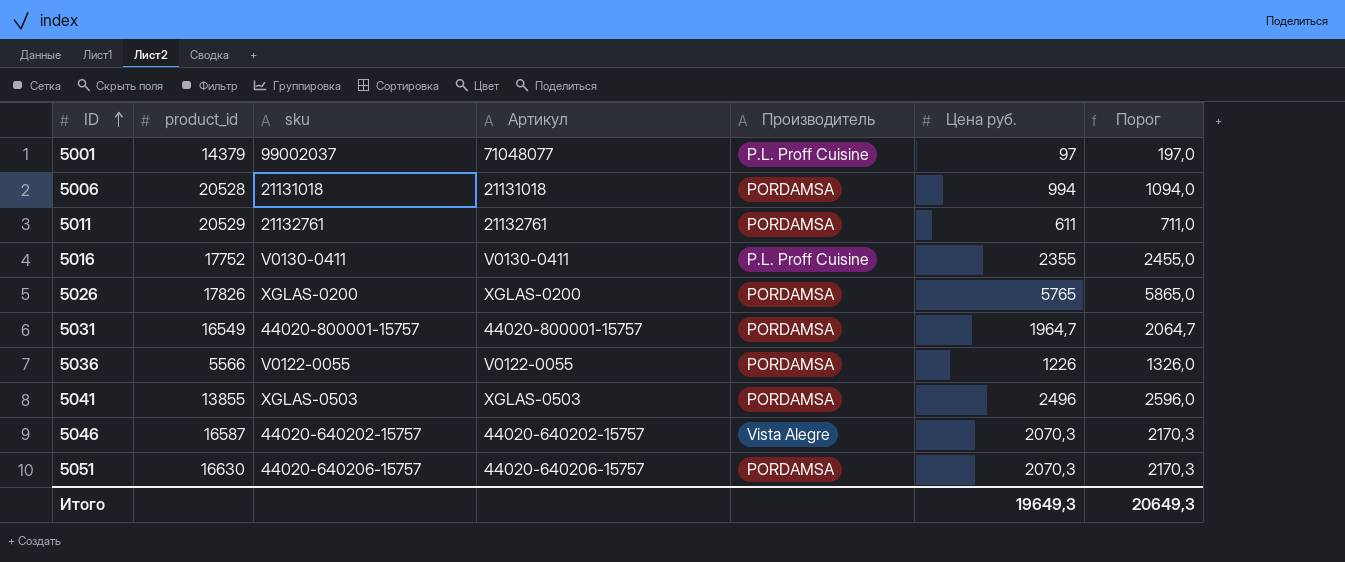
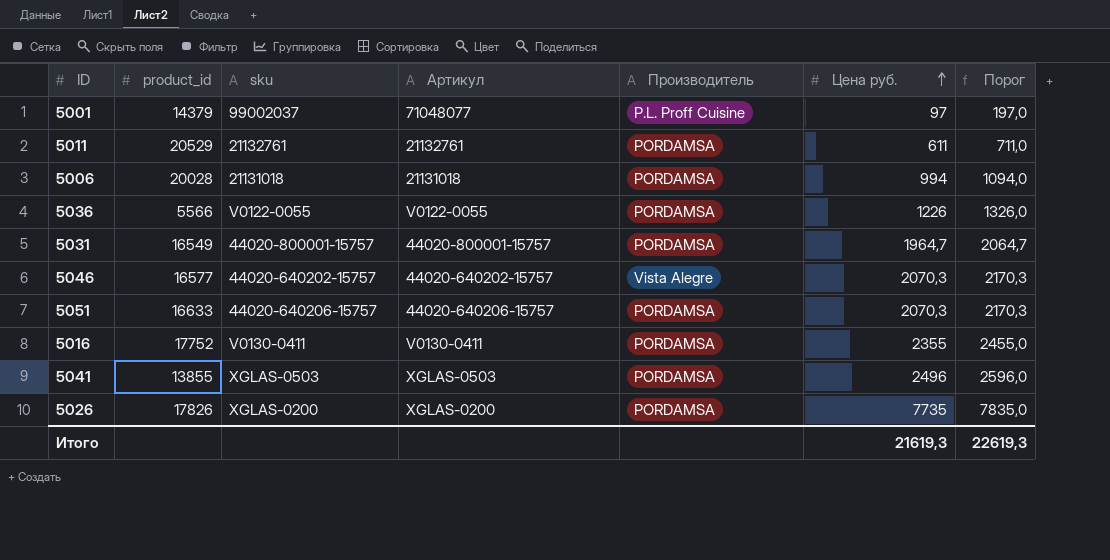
row order: ID ascending -> Цена руб. ascending
5006 | product_id: 20528 -> 20028
5046 | product_id: 16587 -> 16577
5051 | product_id: 16630 -> 16633
5016 | Производитель: P.L. Proff Cuisine -> PORDAMSA
5026 | Цена руб.: 5765 -> 7735
5026 | Порог: 5865,0 -> 7835,0
Итого | Цена руб.: 19649,3 -> 21619,3
Итого | Порог: 20649,3 -> 22619,3

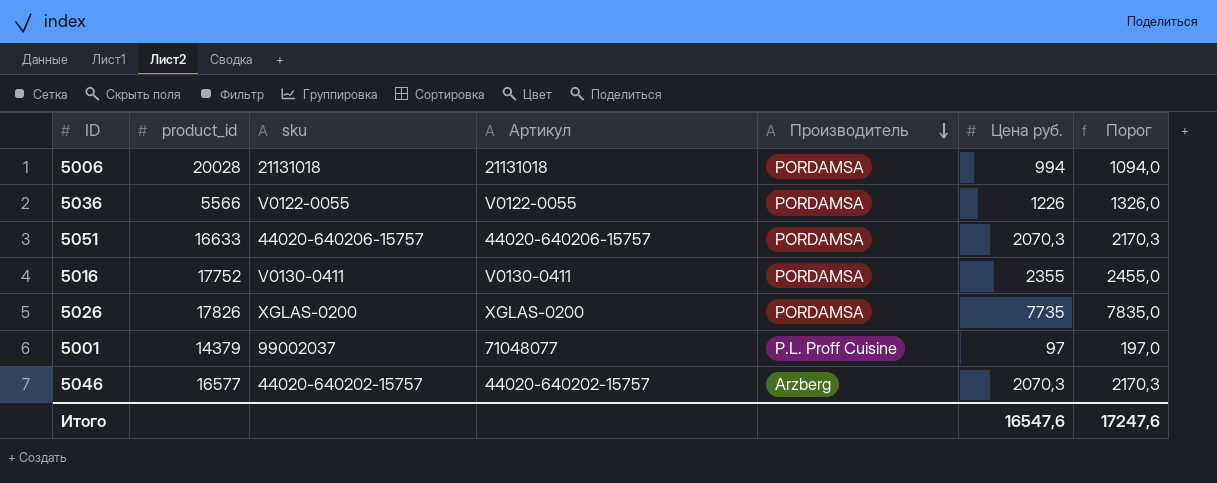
row order: Цена руб. ascending -> Производитель descending
row 5011: 20529 | 21132761 | 21132761 | PORDAMSA | 611 | 711,0 -> none
row 5031: 16549 | 44020-800001-15757 | 44020-800001-15757 | PORDAMSA | 1964,7 | 2064,7 -> none
row 5041: 13855 | XGLAS-0503 | XGLAS-0503 | PORDAMSA | 2496 | 2596,0 -> none
5046 | Производитель: Vista Alegre -> Arzberg
Итого | Цена руб.: 21619,3 -> 16547,6
Итого | Порог: 22619,3 -> 17247,6

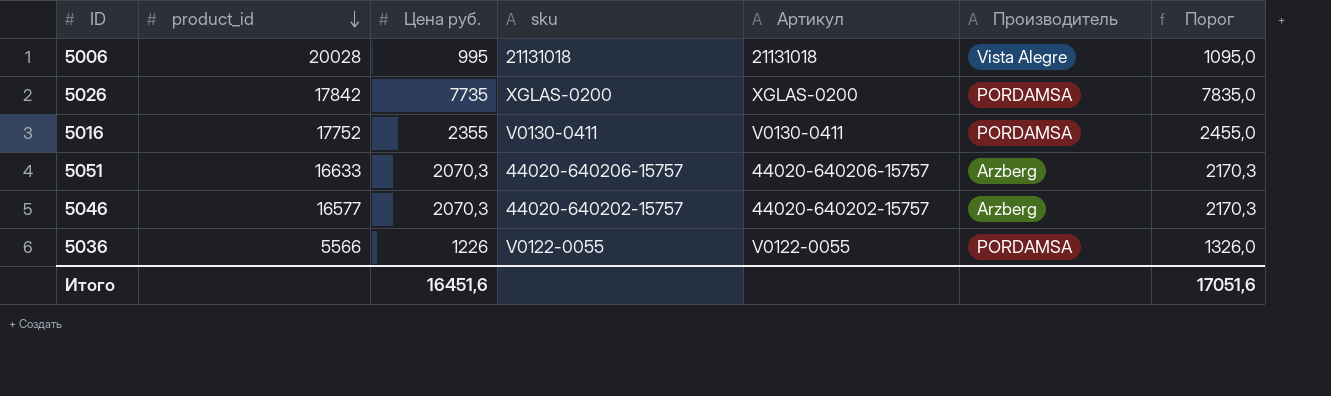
row order: Производитель descending -> product_id descending
column Цена руб. | position: 6 -> 3
row 5001: 14379 | 99002037 | 71048077 | P.L. Proff Cuisine | 97 | 197,0 -> none
5006 | Цена руб.: 994 -> 995
5006 | Производитель: PORDAMSA -> Vista Alegre
5006 | Порог: 1094,0 -> 1095,0
5026 | product_id: 17826 -> 17842
5051 | Производитель: PORDAMSA -> Arzberg
Итого | Цена руб.: 16547,6 -> 16451,6
Итого | Порог: 17247,6 -> 17051,6

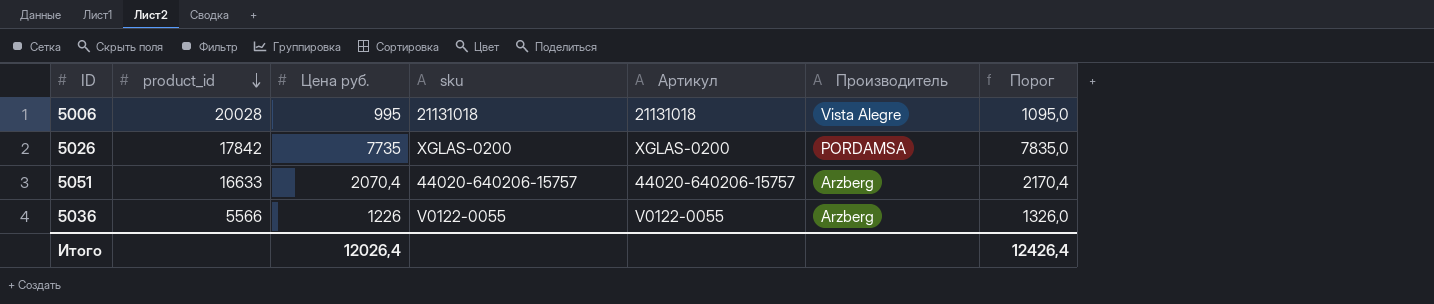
row 5016: 17752 | 2355 | V0130-0411 | V0130-0411 | PORDAMSA | 2455,0 -> none
row 5046: 16577 | 2070,3 | 44020-640202-15757 | 44020-640202-15757 | Arzberg | 2170,3 -> none
5051 | Цена руб.: 2070,3 -> 2070,4
5051 | Порог: 2170,3 -> 2170,4
5036 | Производитель: PORDAMSA -> Arzberg
Итого | Цена руб.: 16451,6 -> 12026,4
Итого | Порог: 17051,6 -> 12426,4

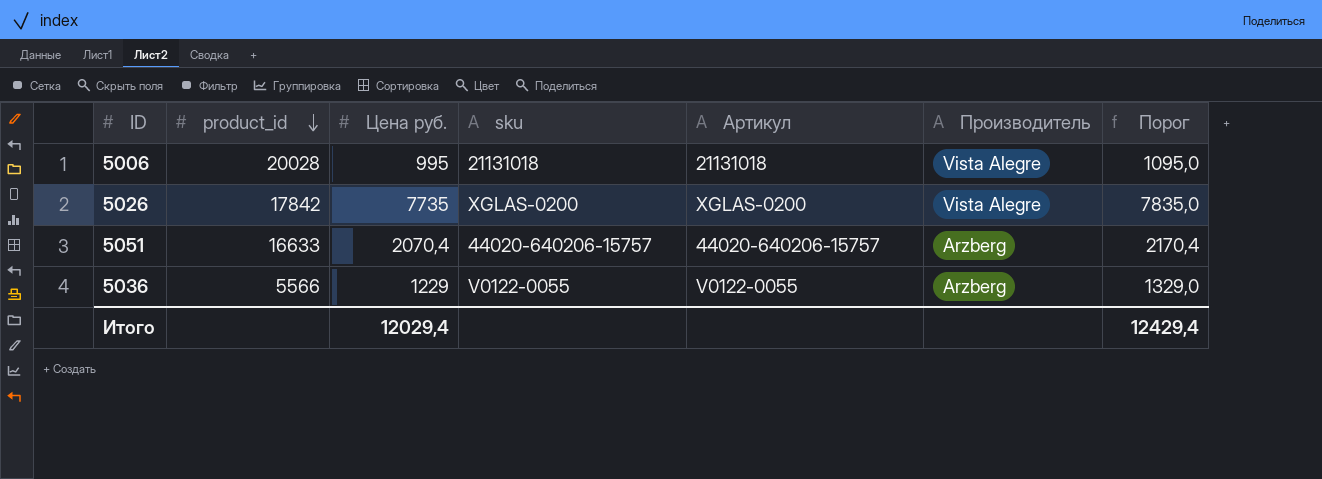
5026 | Производитель: PORDAMSA -> Vista Alegre
5036 | Цена руб.: 1226 -> 1229
5036 | Порог: 1326,0 -> 1329,0
Итого | Цена руб.: 12026,4 -> 12029,4
Итого | Порог: 12426,4 -> 12429,4

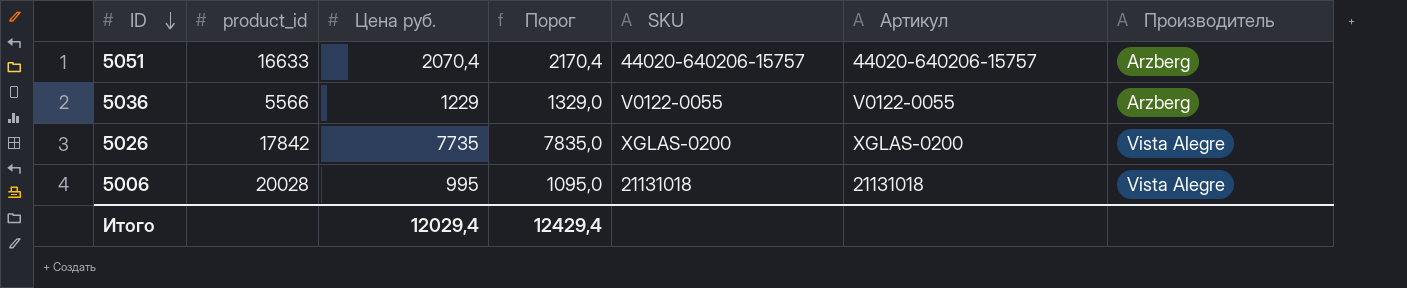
row order: product_id descending -> ID descending
column Порог | position: 7 -> 4
column name: sku -> SKU

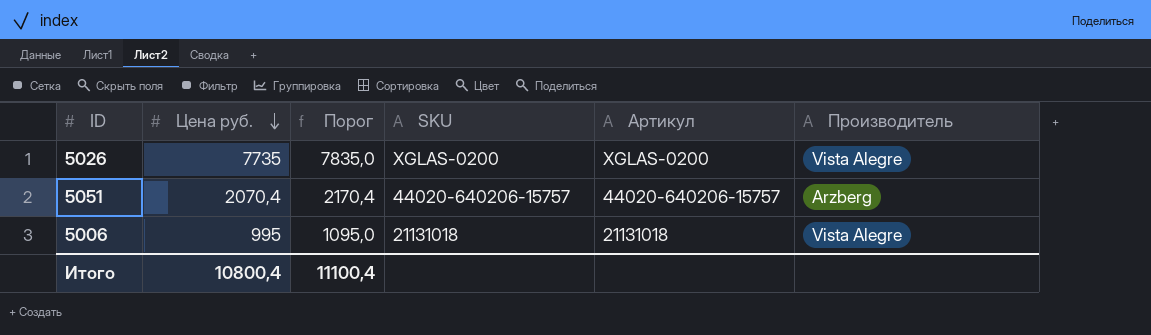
row order: ID descending -> Цена руб. descending
column product_id | position: 2 -> none
row 5036: 5566 | 1229 | 1329,0 | V0122-0055 | V0122-0055 | Arzberg -> none
Итого | Цена руб.: 12029,4 -> 10800,4
Итого | Порог: 12429,4 -> 11100,4

